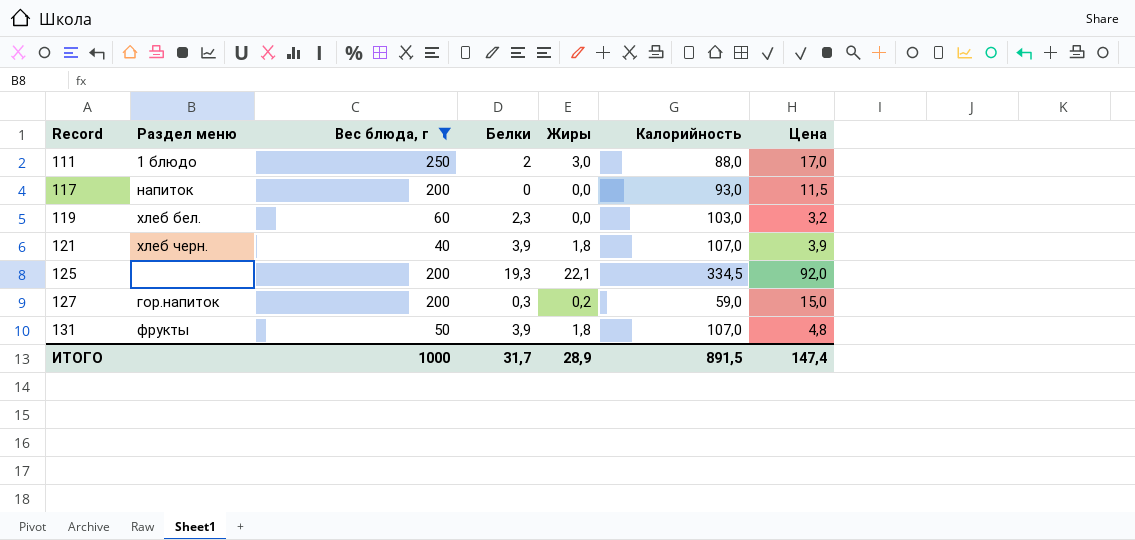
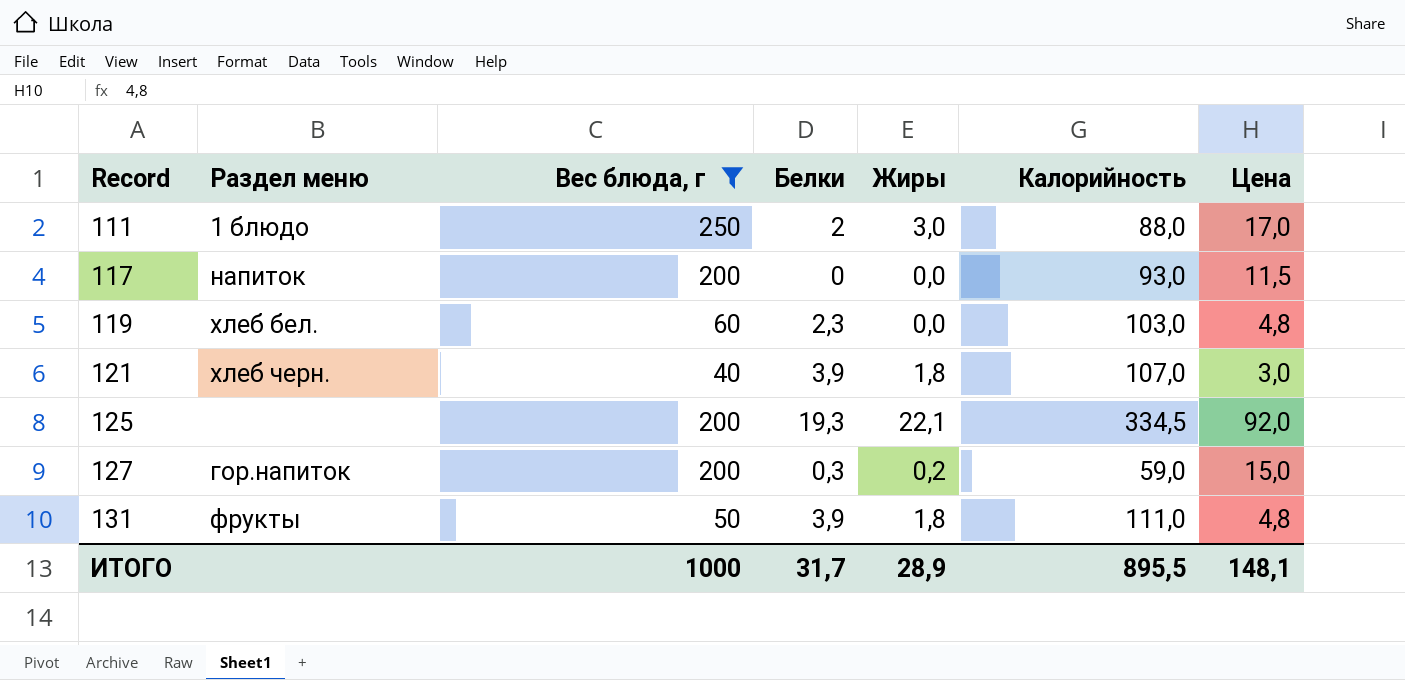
119 | Цена: 3,2 -> 4,8
121 | Цена: 3,9 -> 3,0
131 | Калорийность: 107,0 -> 111,0
ИТОГО | Калорийность: 891,5 -> 895,5
ИТОГО | Цена: 147,4 -> 148,1

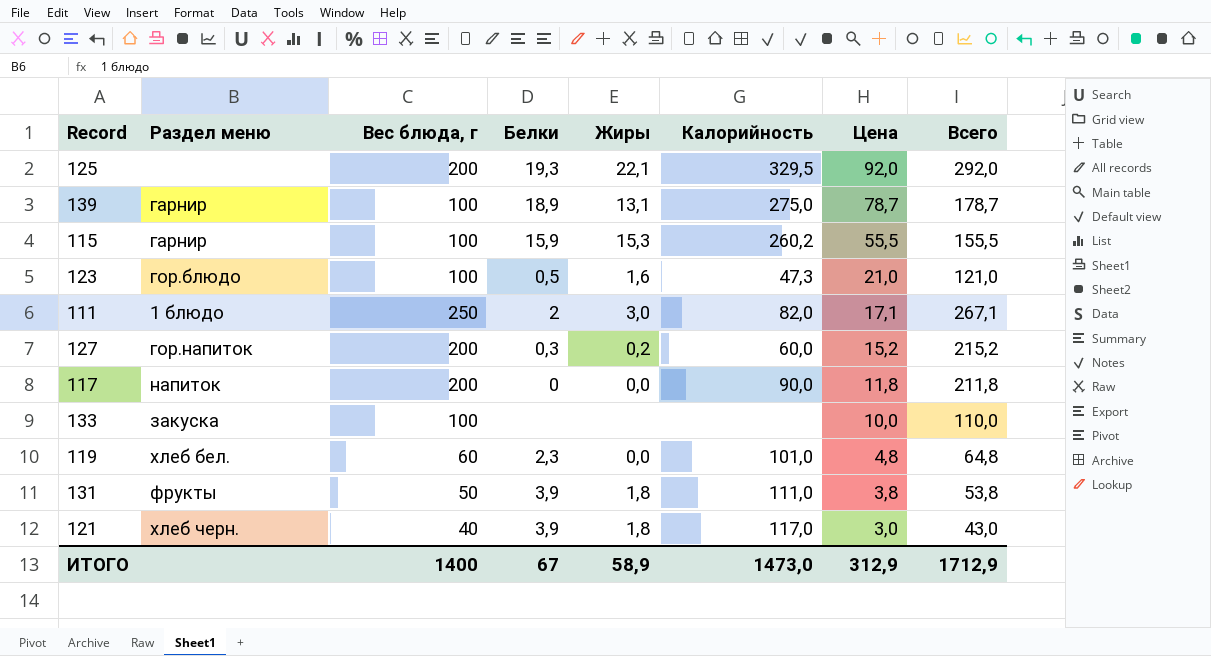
filter: Вес блюда, г != 100 -> none
row order: Record ascending -> Цена descending
column Всего | formula: none -> [Вес блюда, г] + [Цена]
125 | Калорийность: 334,5 -> 329,5
111 | Калорийность: 88,0 -> 82,0
111 | Цена: 17,0 -> 17,1
127 | Калорийность: 59,0 -> 60,0
127 | Цена: 15,0 -> 15,2
117 | Калорийность: 93,0 -> 90,0
117 | Цена: 11,5 -> 11,8
119 | Калорийность: 103,0 -> 101,0
131 | Цена: 4,8 -> 3,8
121 | Калорийность: 107,0 -> 117,0
ИТОГО | Вес блюда, г: 1000 -> 1400
ИТОГО | Белки: 31,7 -> 67
ИТОГО | Жиры: 28,9 -> 58,9
ИТОГО | Калорийность: 895,5 -> 1473,0
ИТОГО | Цена: 148,1 -> 312,9

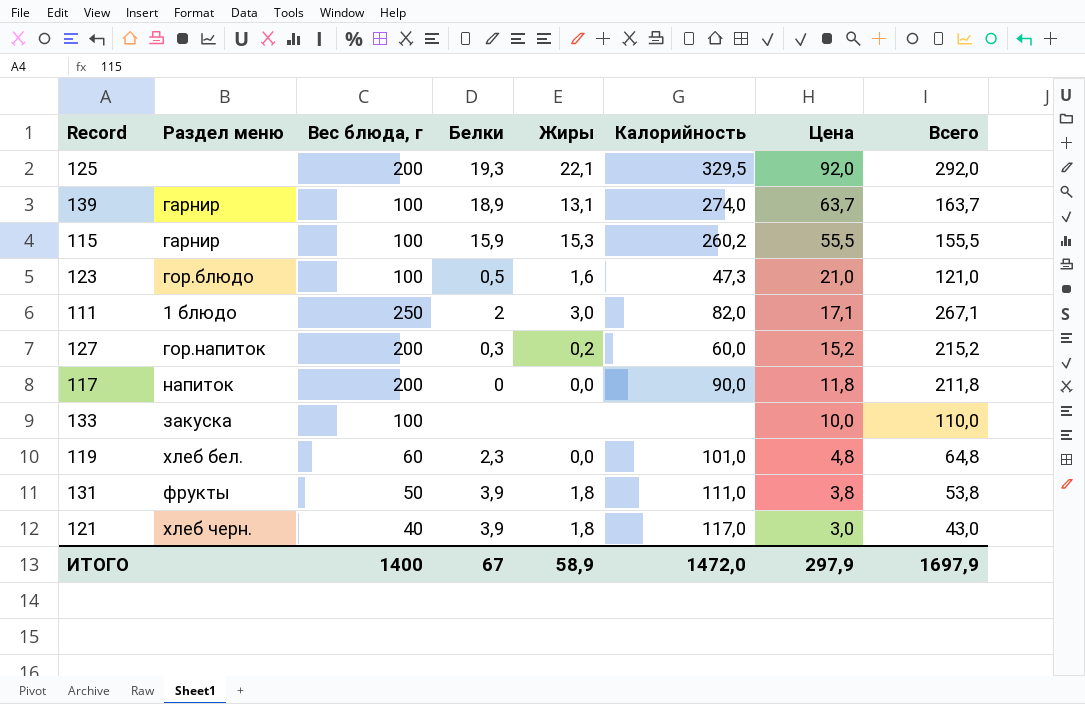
139 | Калорийность: 275,0 -> 274,0
139 | Цена: 78,7 -> 63,7
139 | Всего: 178,7 -> 163,7
ИТОГО | Калорийность: 1473,0 -> 1472,0
ИТОГО | Цена: 312,9 -> 297,9
ИТОГО | Всего: 1712,9 -> 1697,9

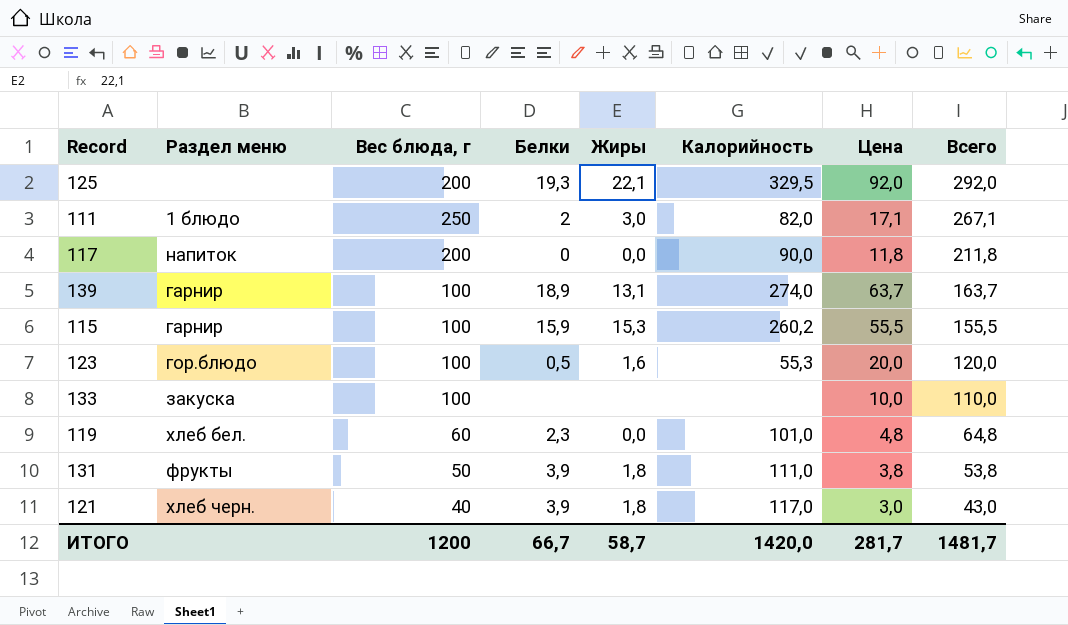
row order: Цена descending -> Всего descending
row 127: гор.напиток | 200 | 0,3 | 0,2 | 60,0 | 15,2 | 215,2 -> none
123 | Калорийность: 47,3 -> 55,3
123 | Цена: 21,0 -> 20,0
123 | Всего: 121,0 -> 120,0
ИТОГО | Вес блюда, г: 1400 -> 1200
ИТОГО | Белки: 67 -> 66,7
ИТОГО | Жиры: 58,9 -> 58,7
ИТОГО | Калорийность: 1472,0 -> 1420,0
ИТОГО | Цена: 297,9 -> 281,7
ИТОГО | Всего: 1697,9 -> 1481,7

